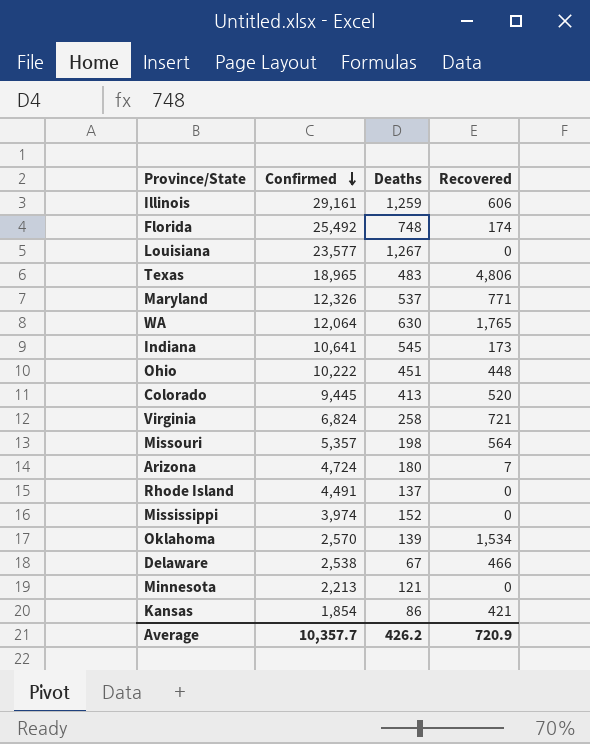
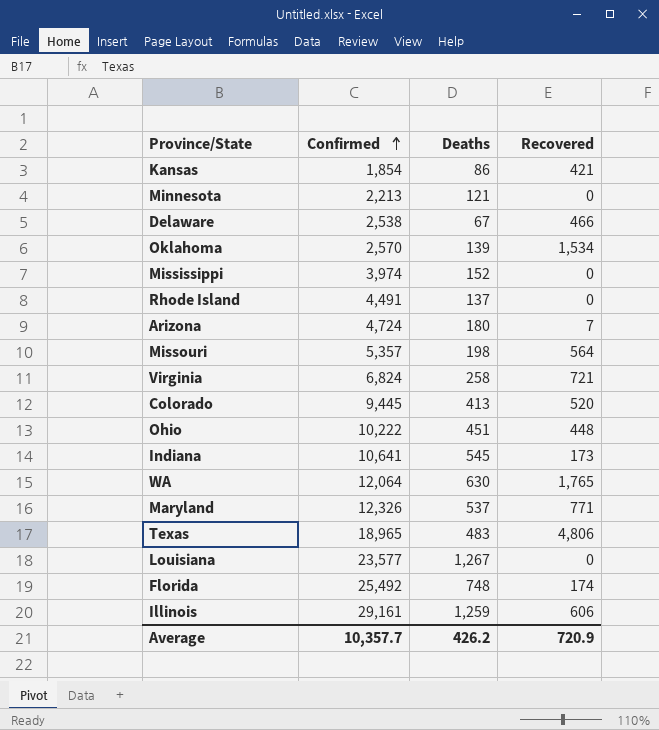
row order: Confirmed descending -> Confirmed ascending

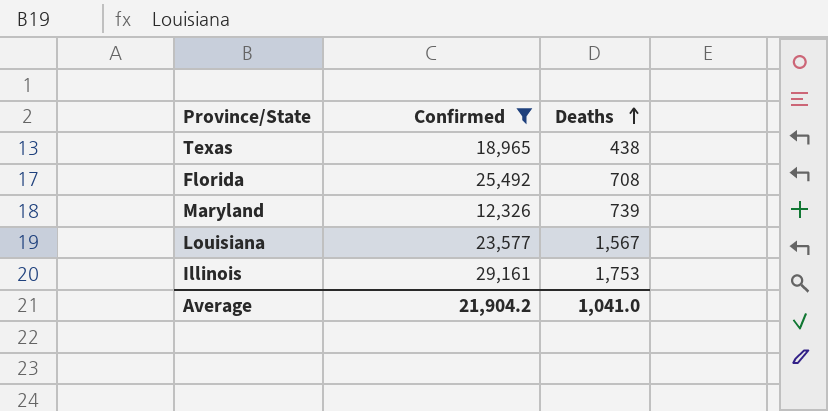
filter: none -> Confirmed >= 12,326
row order: Confirmed ascending -> Deaths ascending
column Recovered | position: 4 -> none
Texas | Deaths: 483 -> 438
Florida | Deaths: 748 -> 708
Maryland | Deaths: 537 -> 739
Louisiana | Deaths: 1,267 -> 1,567
Illinois | Deaths: 1,259 -> 1,753
Average | Confirmed: 10,357.7 -> 21,904.2
Average | Deaths: 426.2 -> 1,041.0

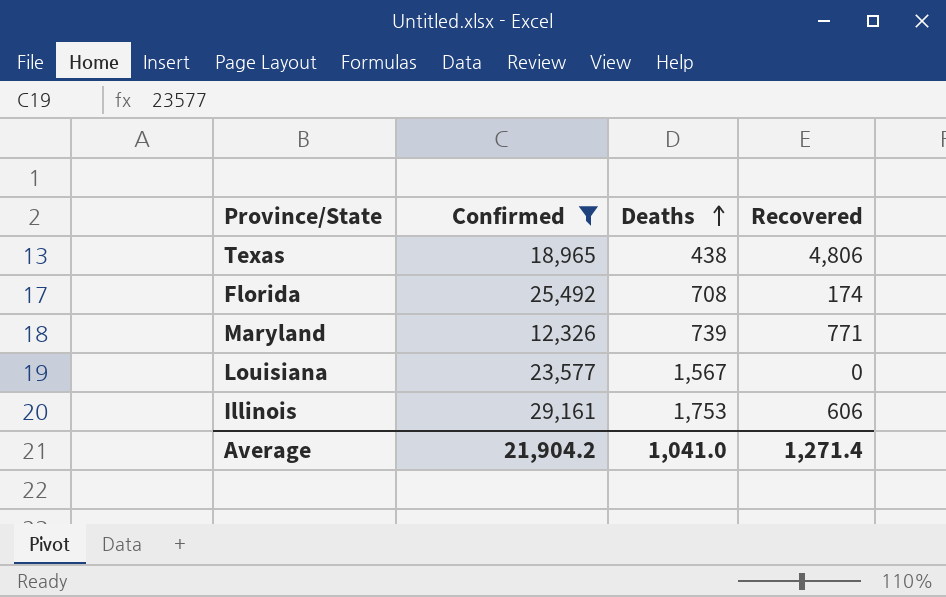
column Recovered | position: none -> 4

